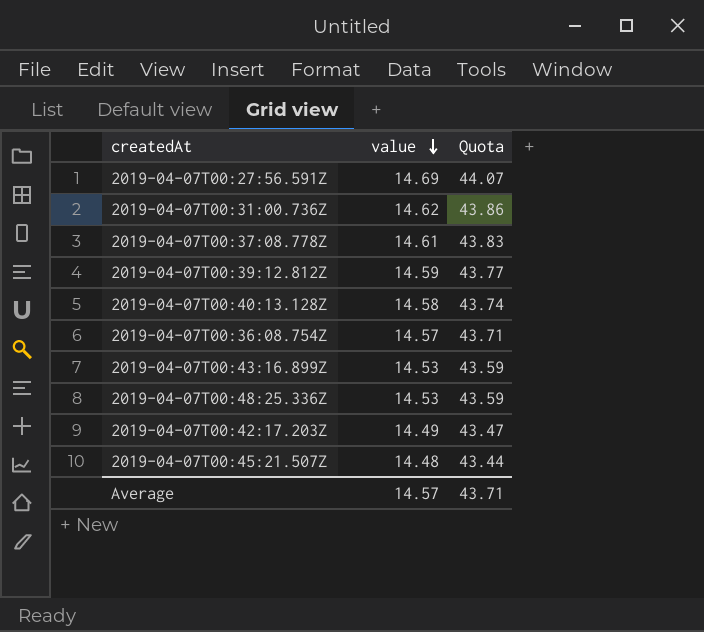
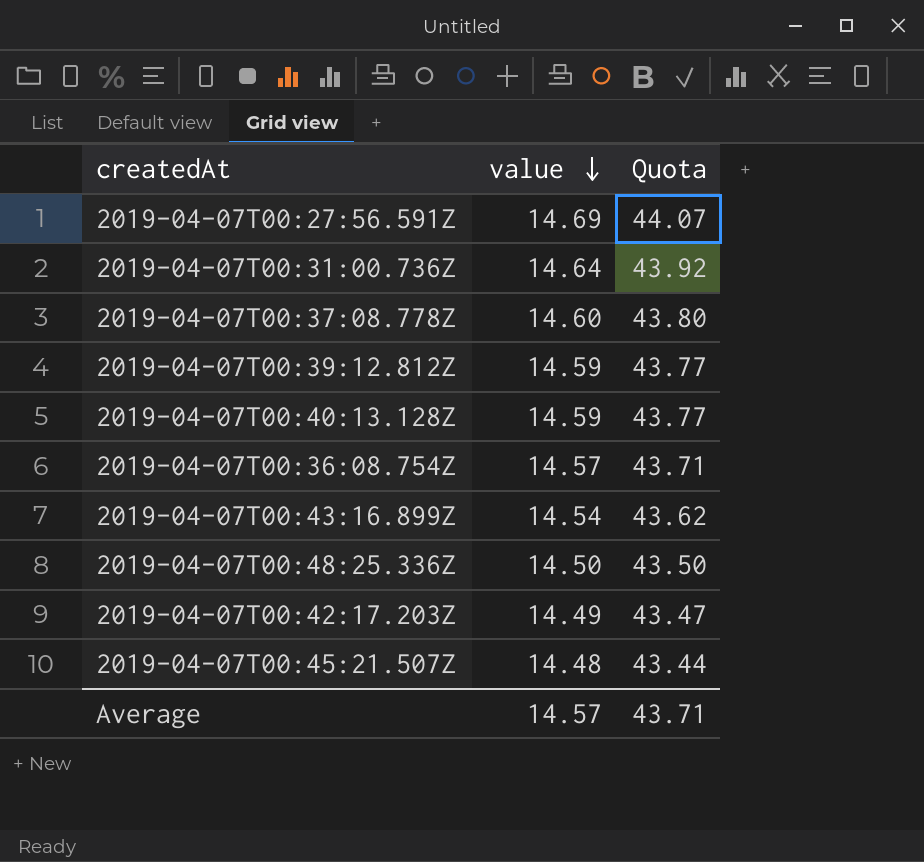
2019-04-07T00:31:00.736Z | value: 14.62 -> 14.64
2019-04-07T00:31:00.736Z | Quota: 43.86 -> 43.92
2019-04-07T00:37:08.778Z | value: 14.61 -> 14.60
2019-04-07T00:37:08.778Z | Quota: 43.83 -> 43.80
2019-04-07T00:40:13.128Z | value: 14.58 -> 14.59
2019-04-07T00:40:13.128Z | Quota: 43.74 -> 43.77
2019-04-07T00:43:16.899Z | value: 14.53 -> 14.54
2019-04-07T00:43:16.899Z | Quota: 43.59 -> 43.62
2019-04-07T00:48:25.336Z | value: 14.53 -> 14.50
2019-04-07T00:48:25.336Z | Quota: 43.59 -> 43.50

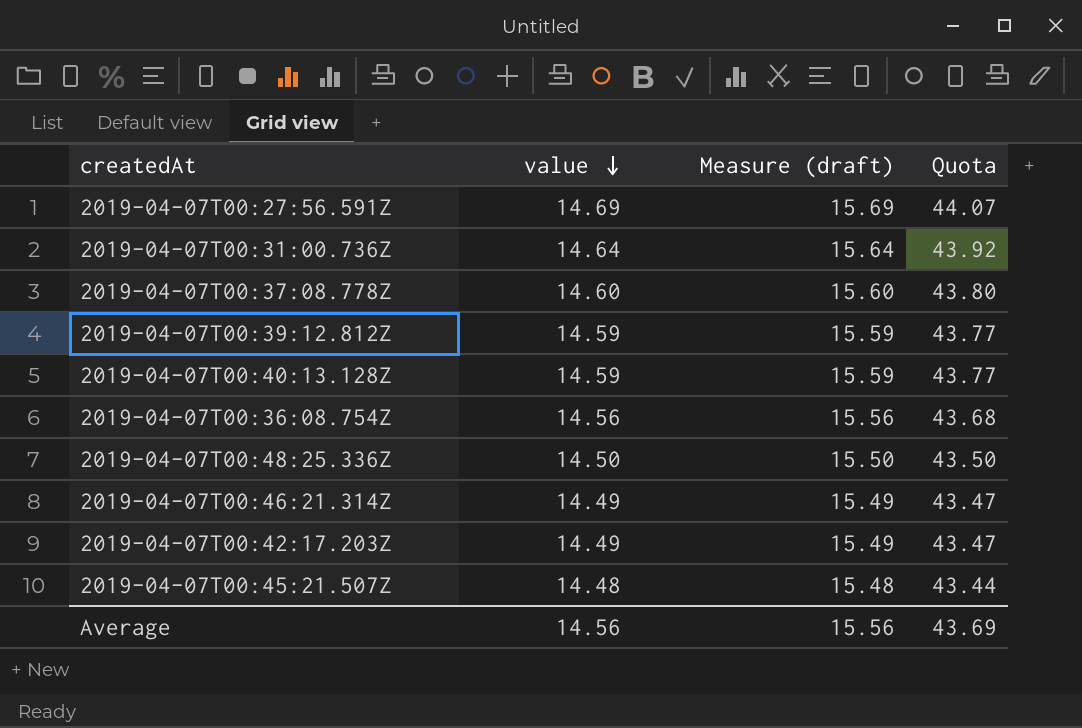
column Measure (draft) | formula: none -> [value] + 1
row 2019-04-07T00:43:16.899Z: 14.54 | 43.62 -> none
2019-04-07T00:36:08.754Z | value: 14.57 -> 14.56
2019-04-07T00:36:08.754Z | Quota: 43.71 -> 43.68
row 2019-04-07T00:46:21.314Z: none -> 14.49 | 15.49 | 43.47
Average | value: 14.57 -> 14.56
Average | Quota: 43.71 -> 43.69

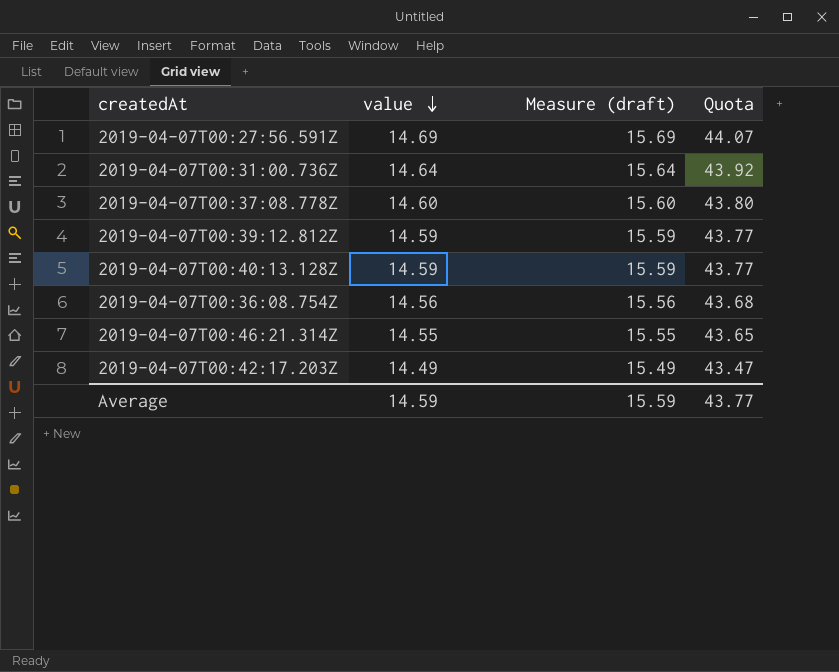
row 2019-04-07T00:48:25.336Z: 14.50 | 15.50 | 43.50 -> none
row 2019-04-07T00:45:21.507Z: 14.48 | 15.48 | 43.44 -> none
2019-04-07T00:46:21.314Z | value: 14.49 -> 14.55
2019-04-07T00:46:21.314Z | Measure (draft): 15.49 -> 15.55
2019-04-07T00:46:21.314Z | Quota: 43.47 -> 43.65
Average | value: 14.56 -> 14.59
Average | Measure (draft): 15.56 -> 15.59
Average | Quota: 43.69 -> 43.77

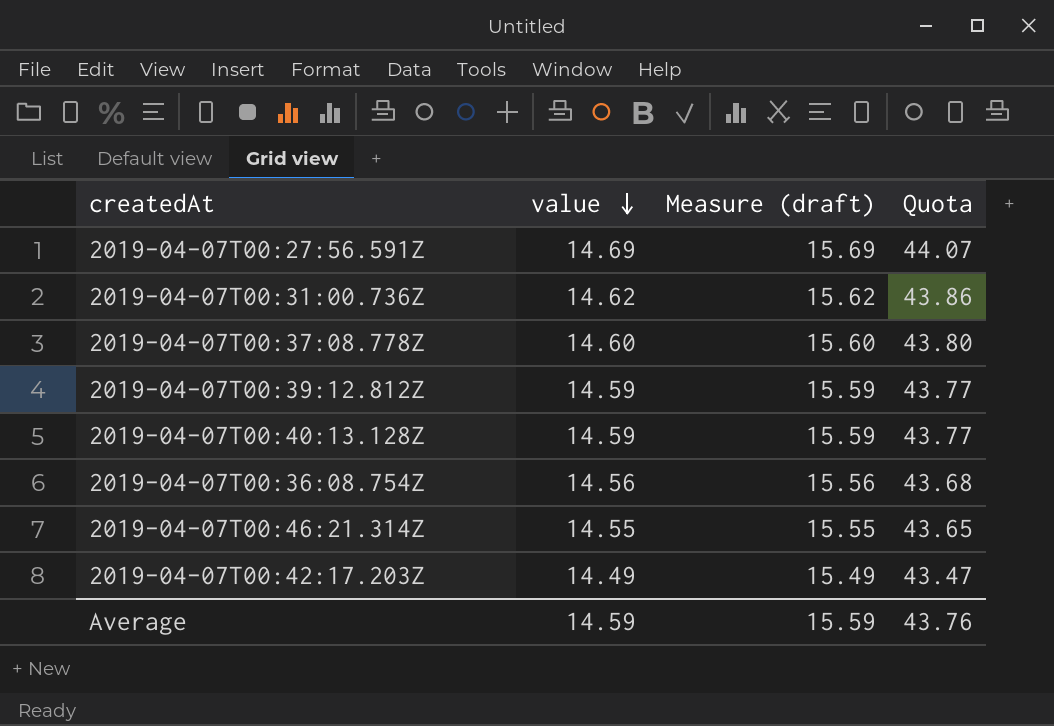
2019-04-07T00:31:00.736Z | value: 14.64 -> 14.62
2019-04-07T00:31:00.736Z | Measure (draft): 15.64 -> 15.62
2019-04-07T00:31:00.736Z | Quota: 43.92 -> 43.86
Average | Quota: 43.77 -> 43.76

